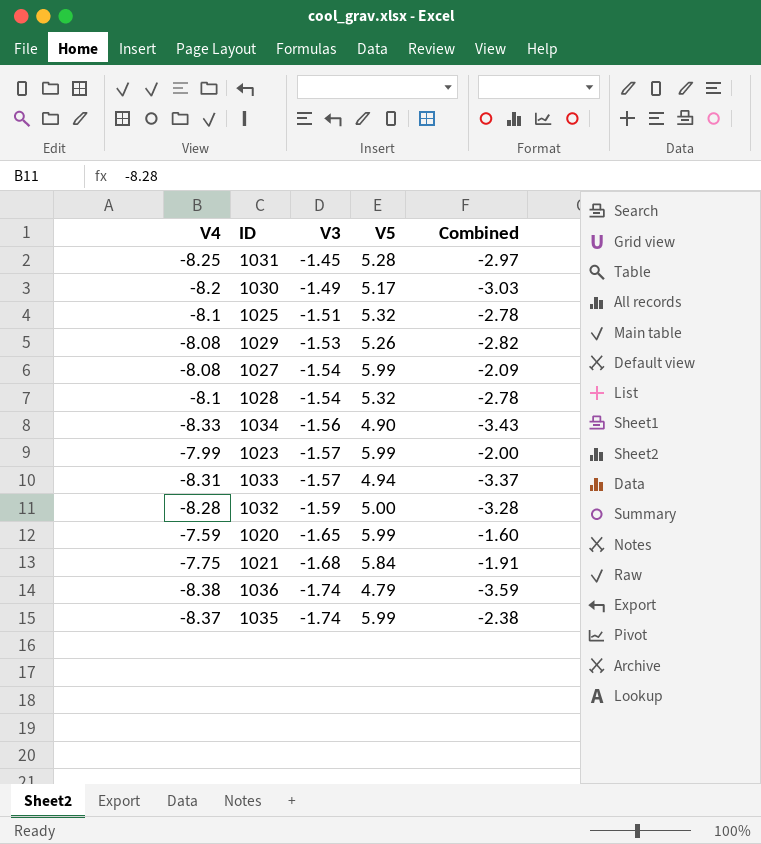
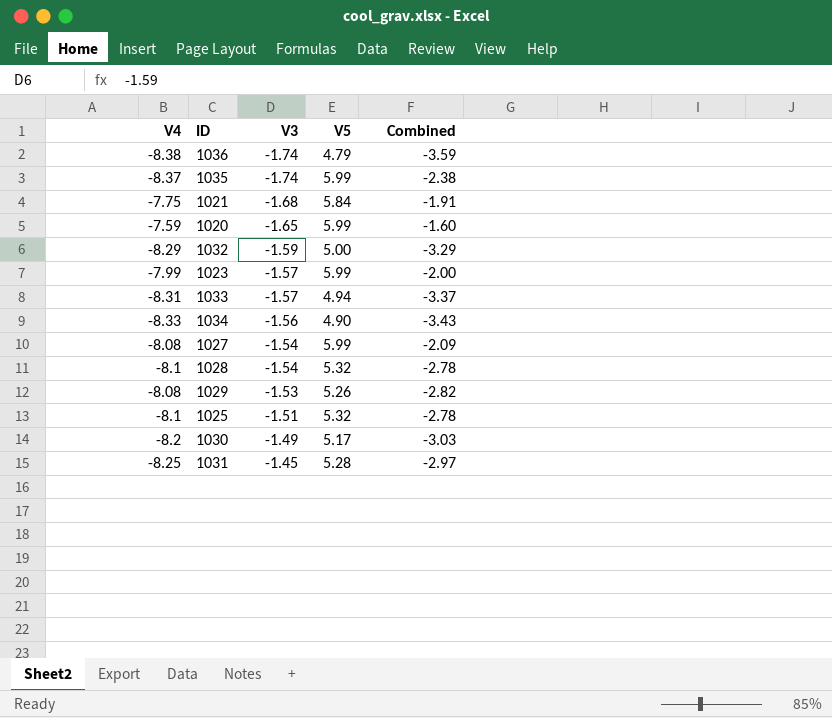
row order: V3 descending -> V3 ascending
1032 | V4: -8.28 -> -8.29
1032 | Combined: -3.28 -> -3.29

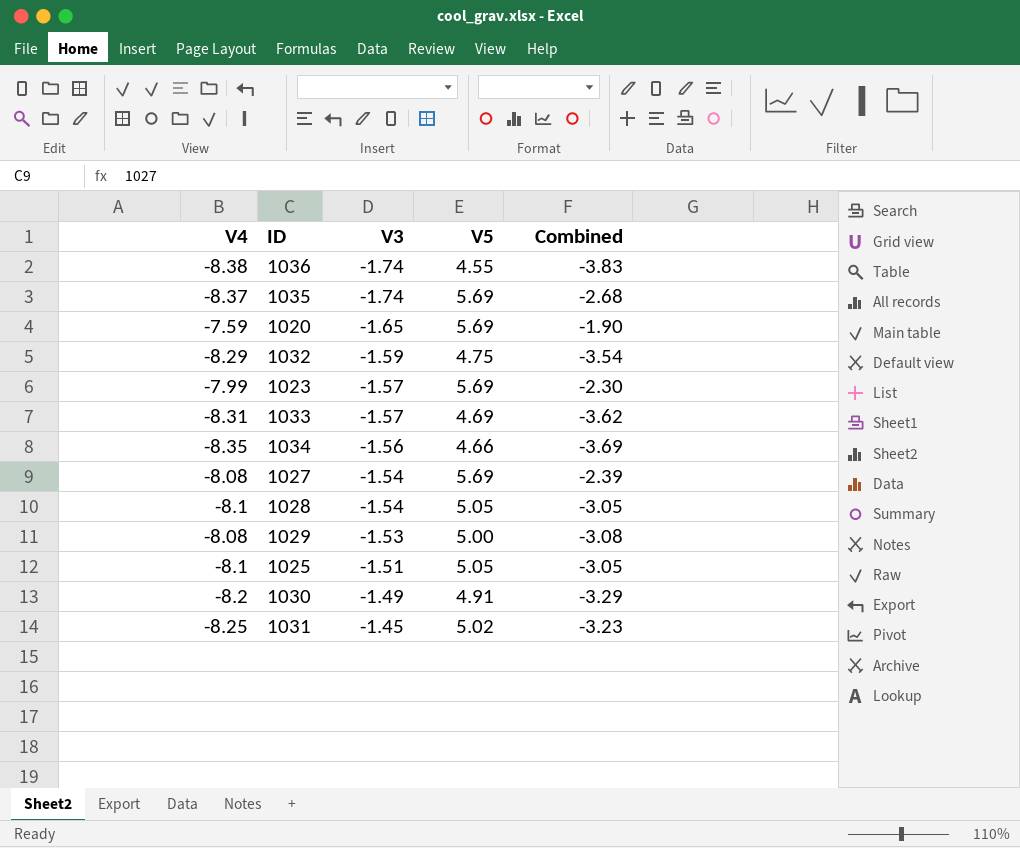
row 1021: -7.75 | -1.68 | 5.84 | -1.91 -> none
1036 | V5: 4.79 -> 4.55
1036 | Combined: -3.59 -> -3.83
1035 | V5: 5.99 -> 5.69
1035 | Combined: -2.38 -> -2.68
1020 | V5: 5.99 -> 5.69
1020 | Combined: -1.60 -> -1.90
1032 | V5: 5.00 -> 4.75
1032 | Combined: -3.29 -> -3.54
1023 | V5: 5.99 -> 5.69
1023 | Combined: -2.00 -> -2.30
1033 | V5: 4.94 -> 4.69
1033 | Combined: -3.37 -> -3.62
1034 | V4: -8.33 -> -8.35
1034 | V5: 4.90 -> 4.66
1034 | Combined: -3.43 -> -3.69
1027 | V5: 5.99 -> 5.69
1027 | Combined: -2.09 -> -2.39
1028 | V5: 5.32 -> 5.05
1028 | Combined: -2.78 -> -3.05
1029 | V5: 5.26 -> 5.00
1029 | Combined: -2.82 -> -3.08
1025 | V5: 5.32 -> 5.05
1025 | Combined: -2.78 -> -3.05
1030 | V5: 5.17 -> 4.91
1030 | Combined: -3.03 -> -3.29
1031 | V5: 5.28 -> 5.02
1031 | Combined: -2.97 -> -3.23

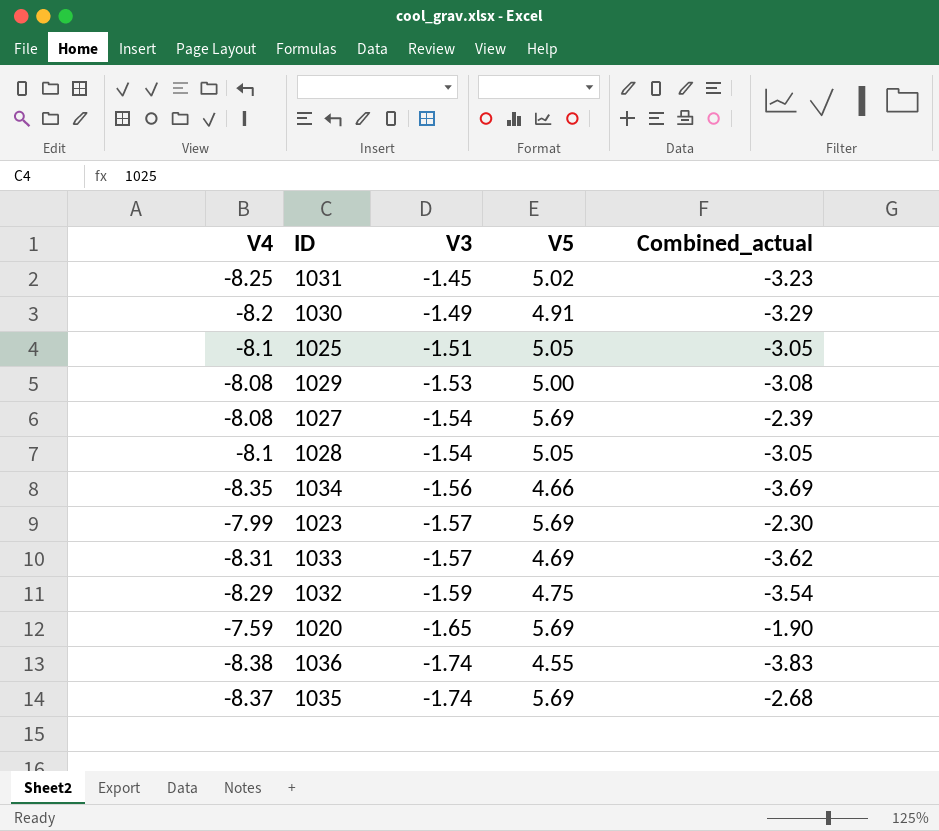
row order: V3 ascending -> V3 descending
column name: Combined -> Combined_actual

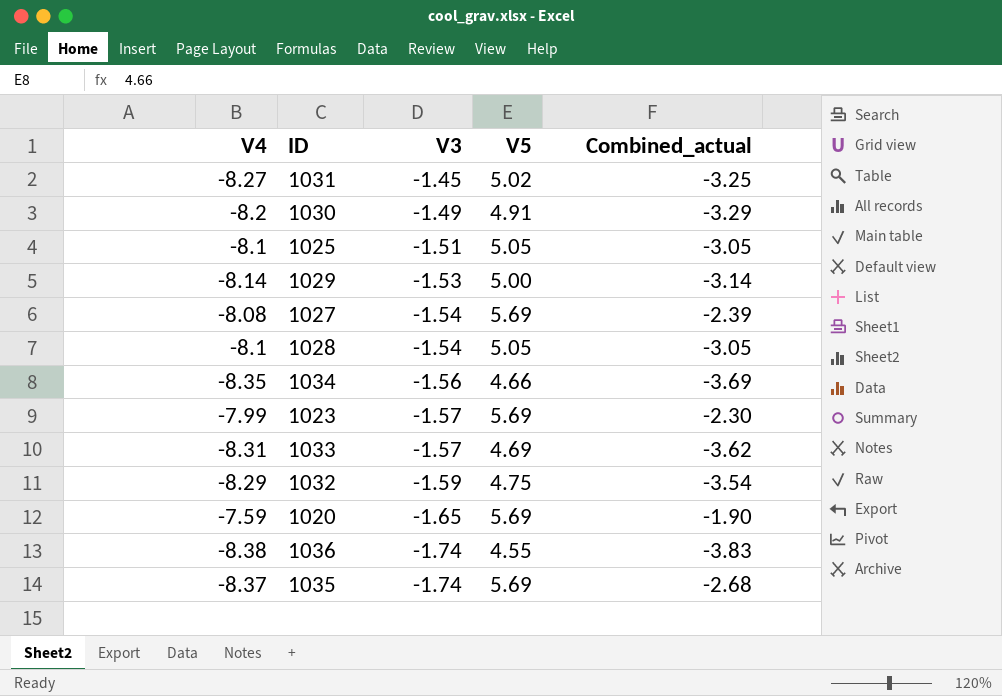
1031 | V4: -8.25 -> -8.27
1031 | Combined_actual: -3.23 -> -3.25
1029 | V4: -8.08 -> -8.14
1029 | Combined_actual: -3.08 -> -3.14

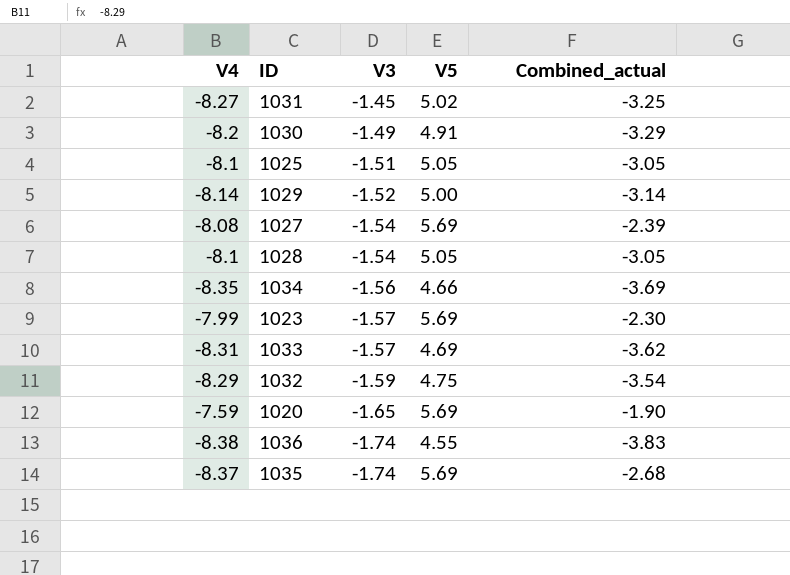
1029 | V3: -1.53 -> -1.52

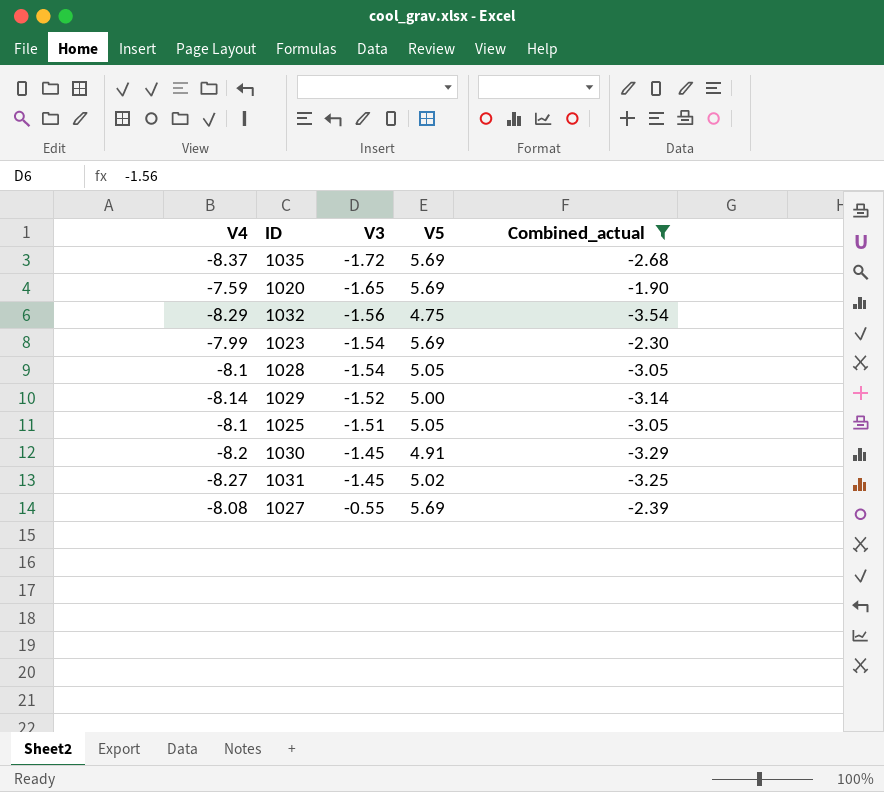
filter: none -> Combined_actual >= -3.54
row order: V3 descending -> V3 ascending
1035 | V3: -1.74 -> -1.72
1032 | V3: -1.59 -> -1.56
1023 | V3: -1.57 -> -1.54
1030 | V3: -1.49 -> -1.45
1027 | V3: -1.54 -> -0.55

